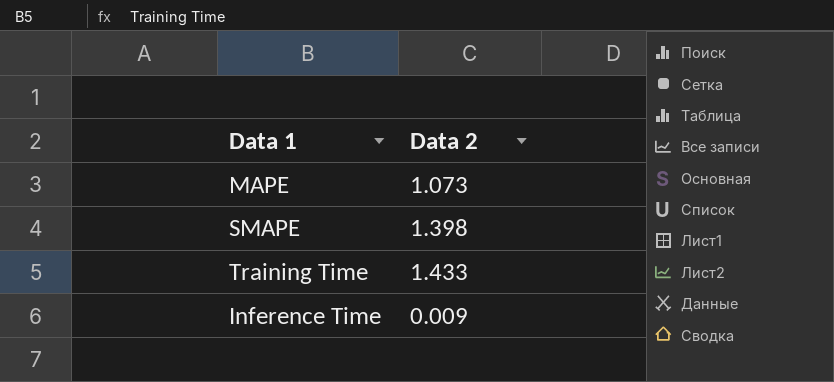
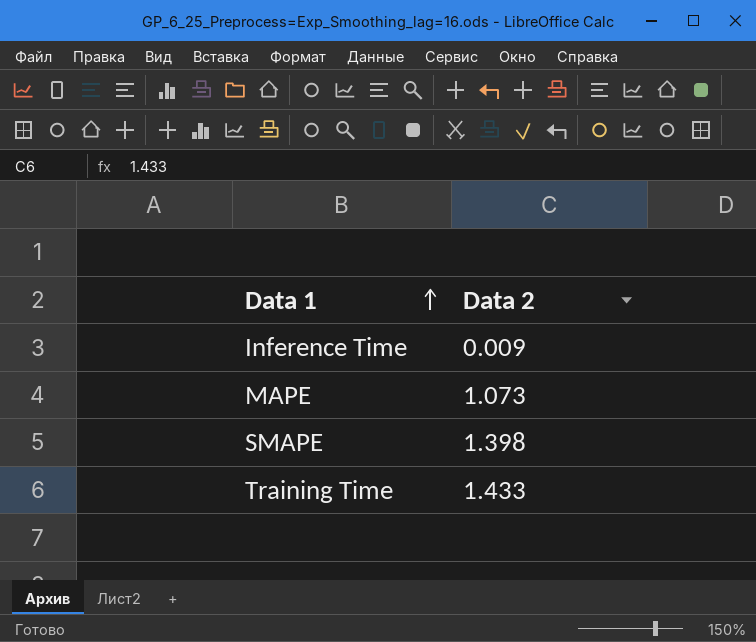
row order: none -> Data 1 ascending

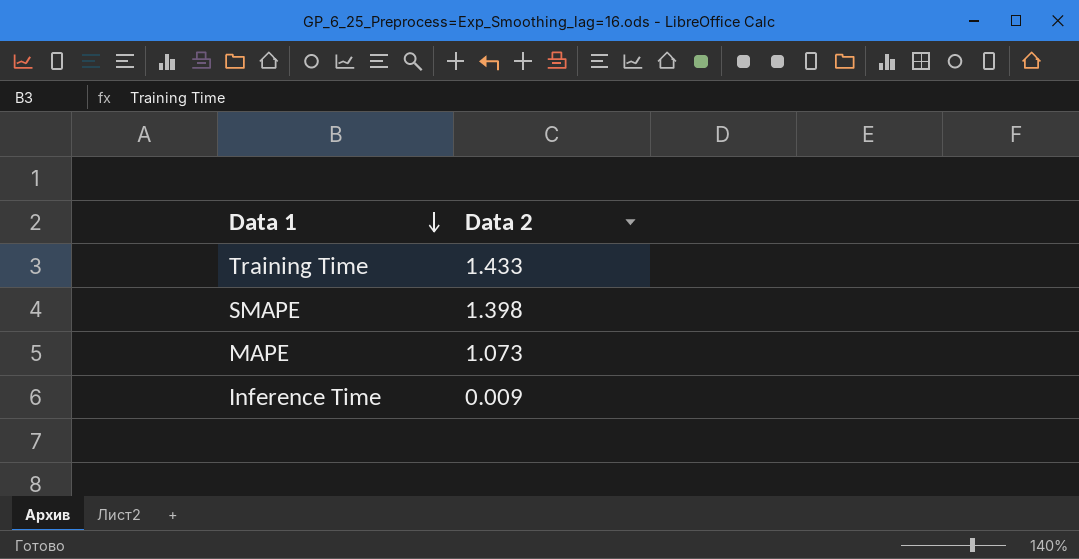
row order: Data 1 ascending -> Data 1 descending

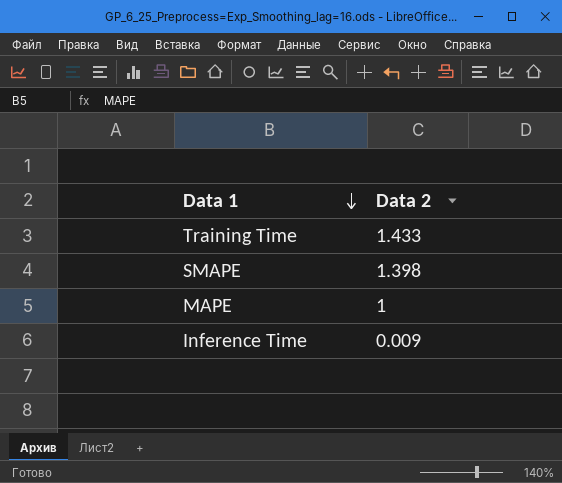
MAPE | Data 2: 1.073 -> 1

